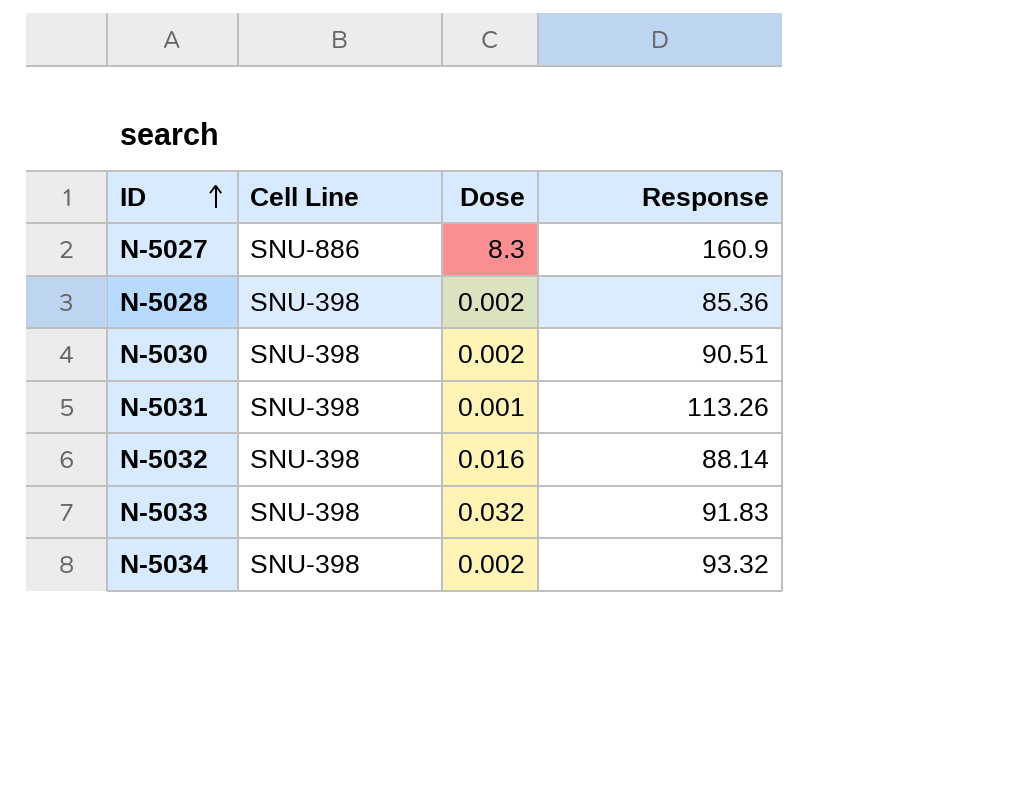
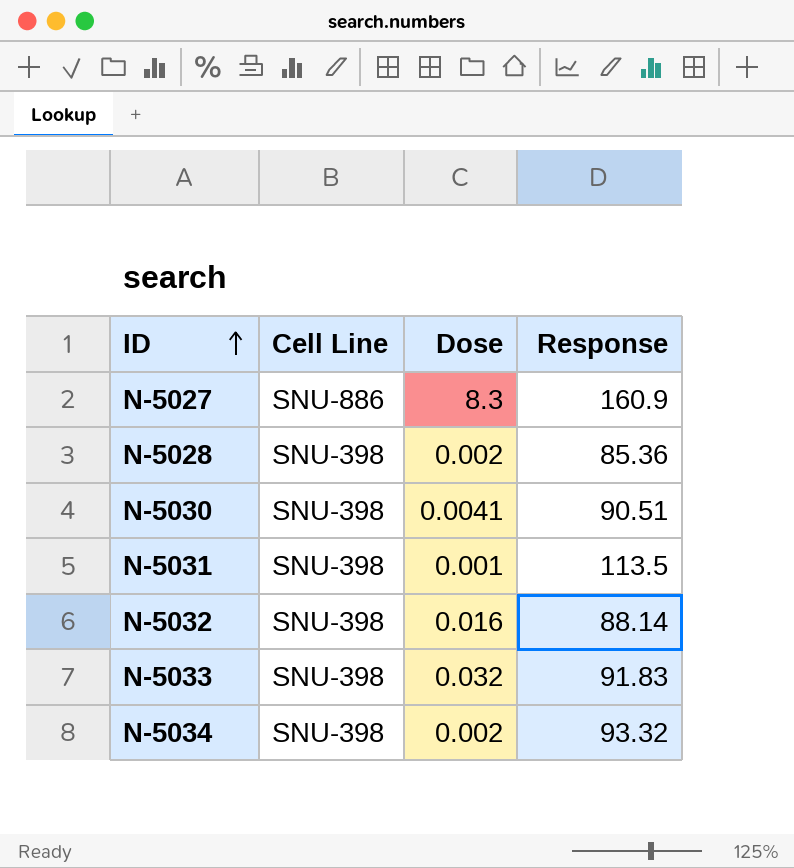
N-5030 | Dose: 0.002 -> 0.0041
N-5031 | Response: 113.26 -> 113.5

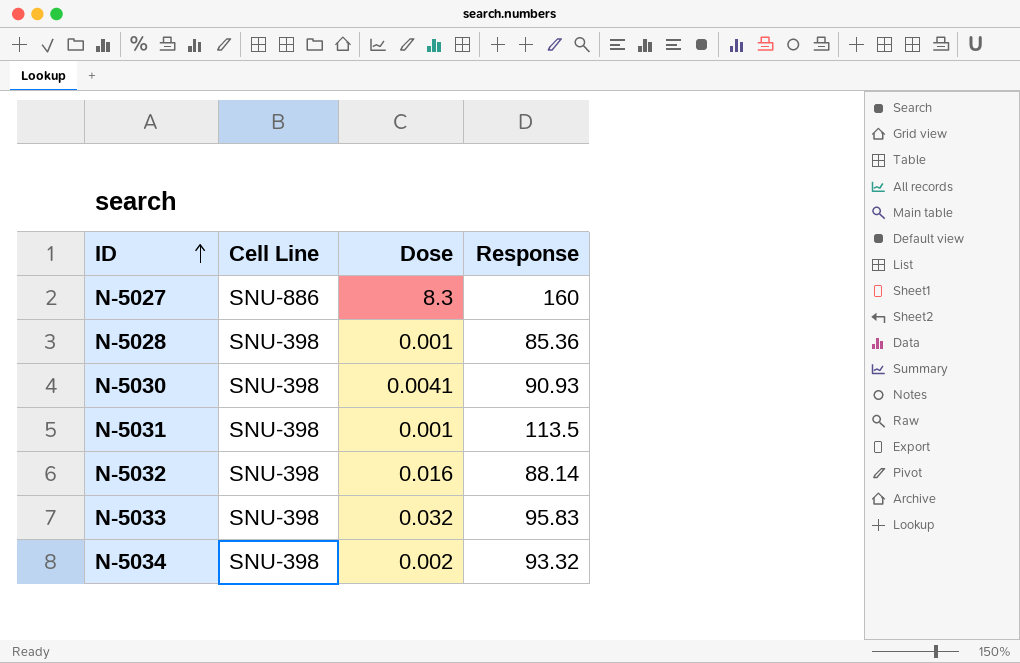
N-5027 | Response: 160.9 -> 160
N-5028 | Dose: 0.002 -> 0.001
N-5030 | Response: 90.51 -> 90.93
N-5033 | Response: 91.83 -> 95.83

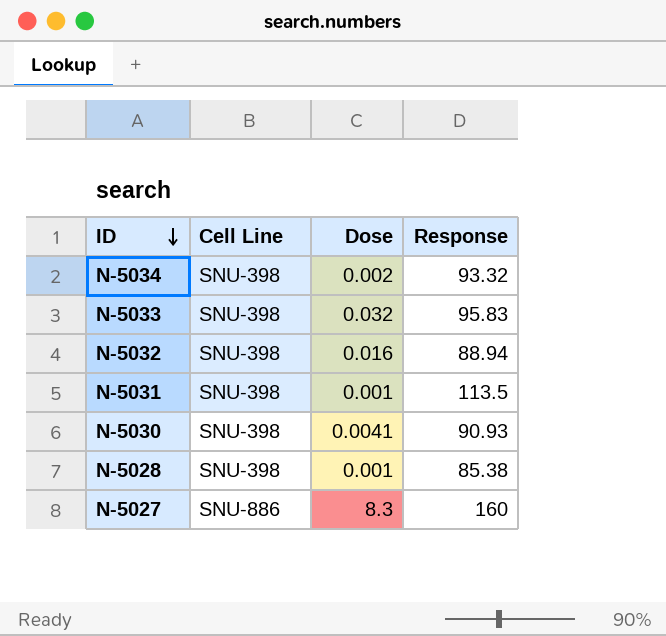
row order: ID ascending -> ID descending
N-5032 | Response: 88.14 -> 88.94
N-5028 | Response: 85.36 -> 85.38

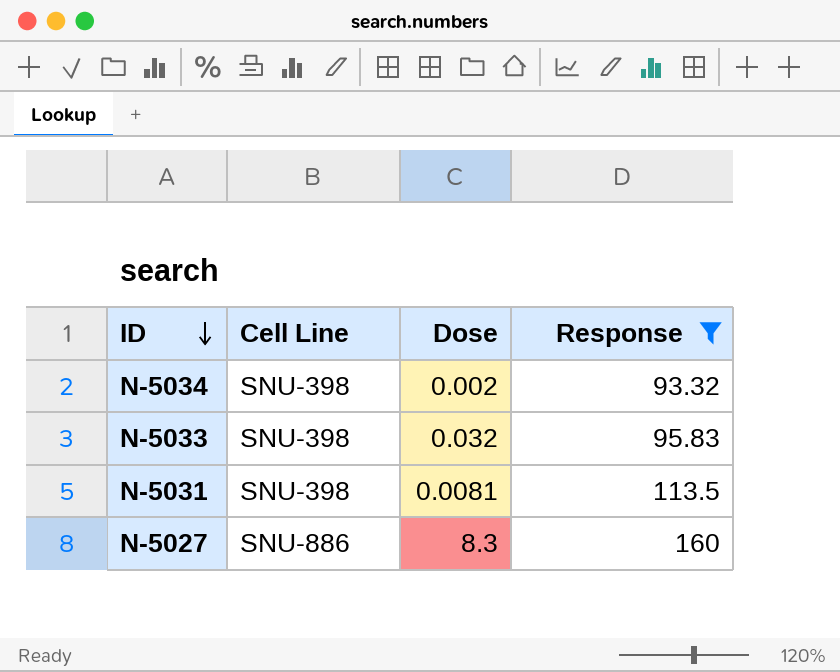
filter: none -> Response >= 93.32
N-5031 | Dose: 0.001 -> 0.0081

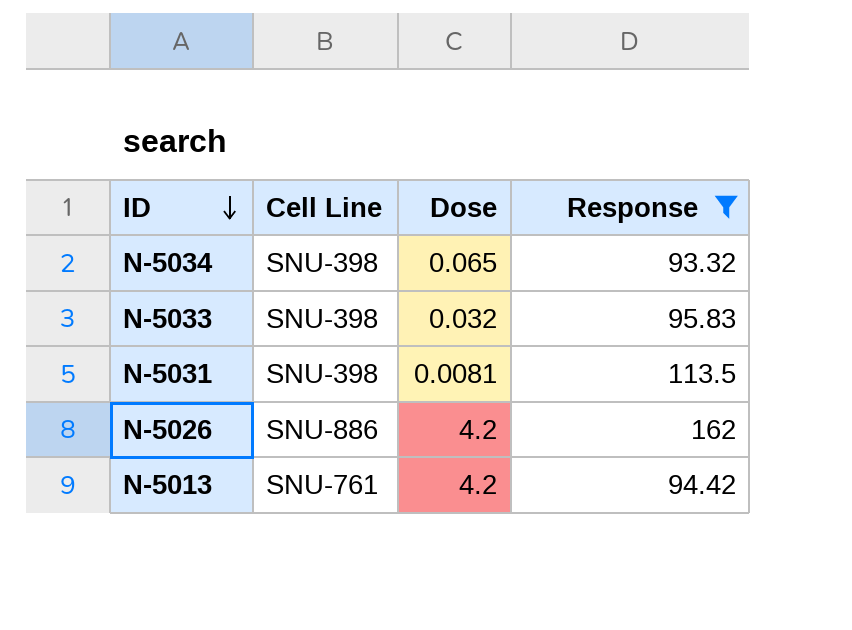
row N-5027: SNU-886 | 8.3 | 160 -> none
N-5034 | Dose: 0.002 -> 0.065
row N-5026: none -> SNU-886 | 4.2 | 162
row N-5013: none -> SNU-761 | 4.2 | 94.42

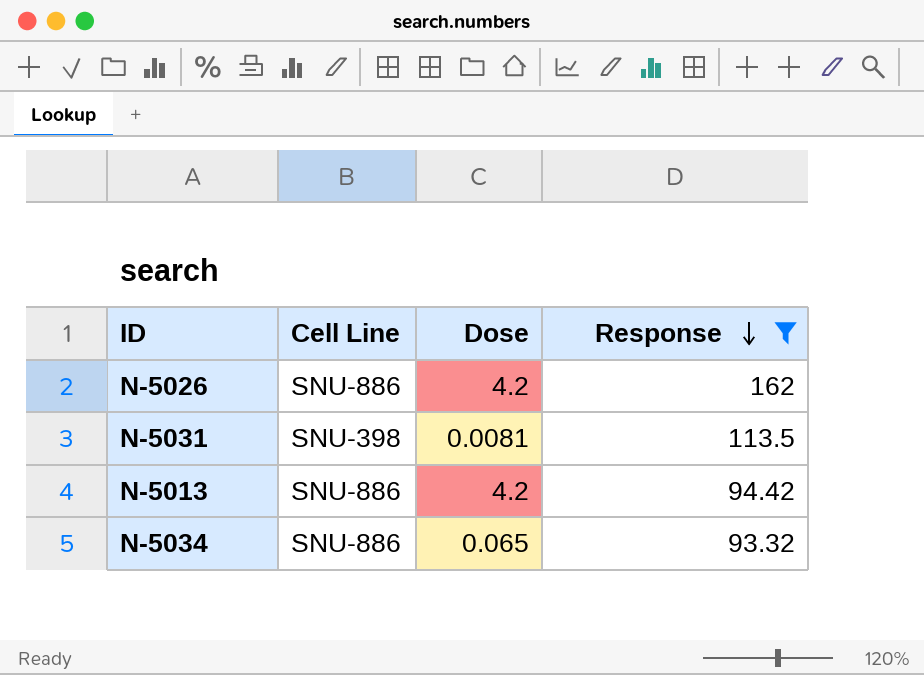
row order: ID descending -> Response descending
row N-5033: SNU-398 | 0.032 | 95.83 -> none
N-5013 | Cell Line: SNU-761 -> SNU-886
N-5034 | Cell Line: SNU-398 -> SNU-886

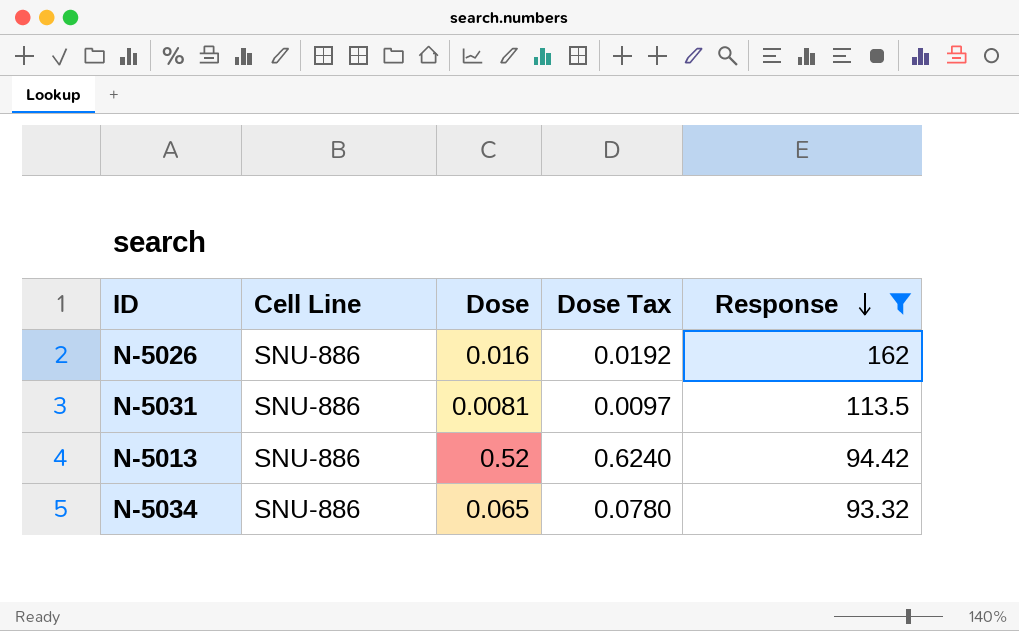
column Dose Tax | formula: none -> [Dose] * 1.2
N-5026 | Dose: 4.2 -> 0.016
N-5031 | Cell Line: SNU-398 -> SNU-886
N-5013 | Dose: 4.2 -> 0.52

